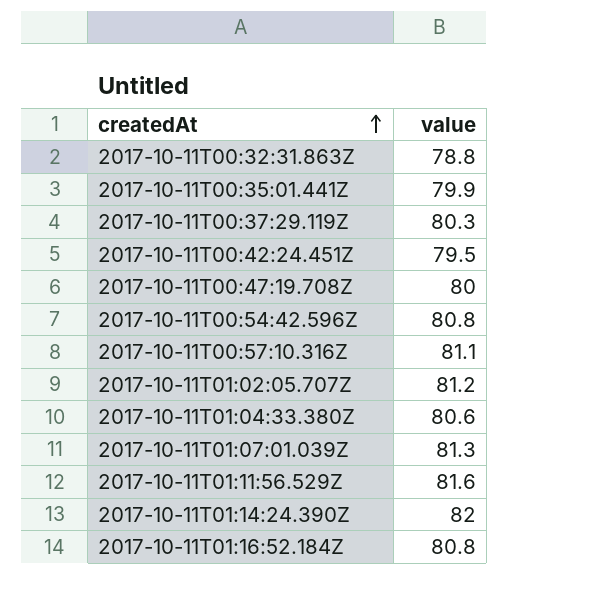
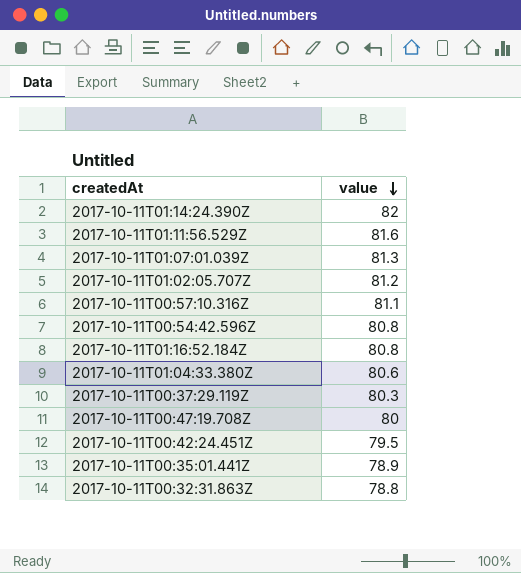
row order: createdAt ascending -> value descending
2017-10-11T00:35:01.441Z | value: 79.9 -> 78.9

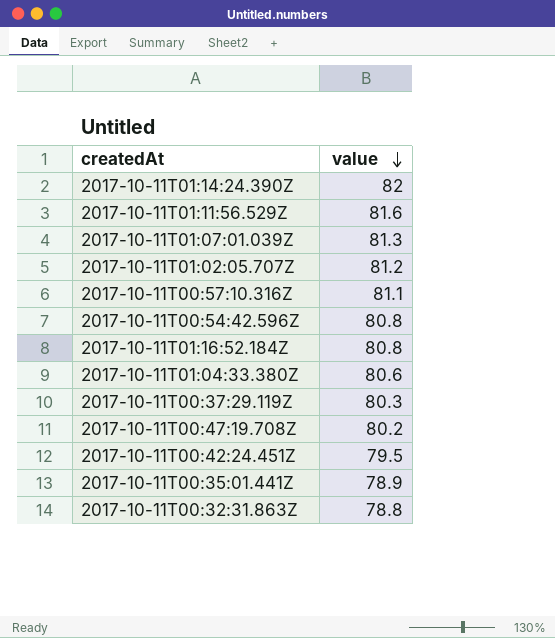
2017-10-11T00:47:19.708Z | value: 80 -> 80.2

